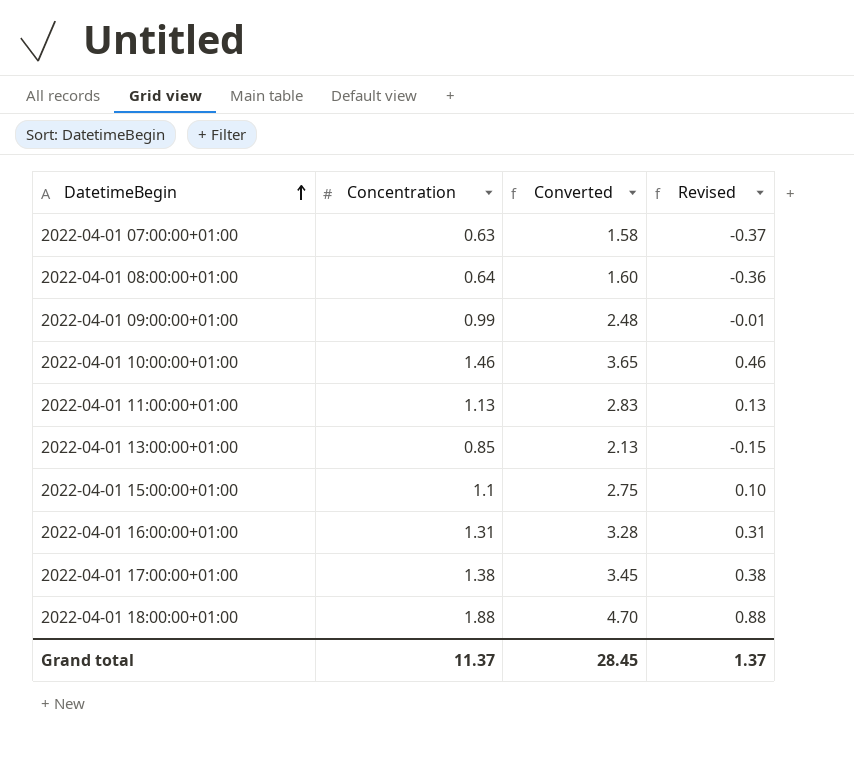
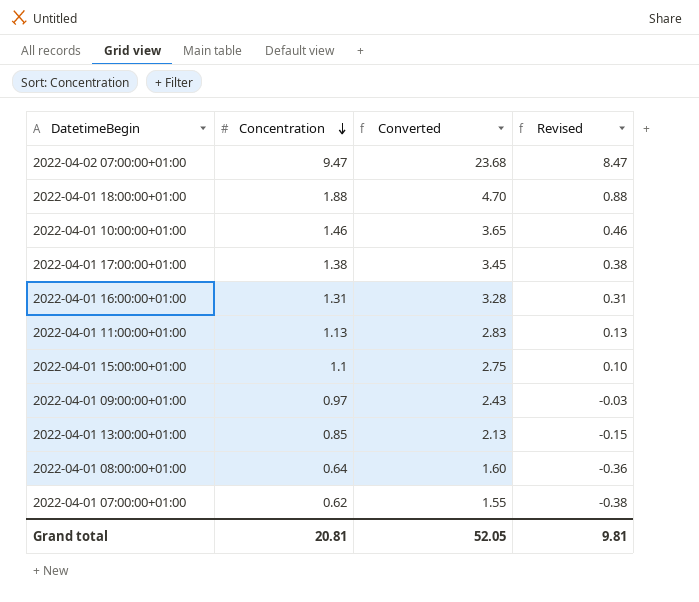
row order: DatetimeBegin ascending -> Concentration descending
row 2022-04-02 07:00:00+01:00: none -> 9.47 | 23.68 | 8.47
2022-04-01 09:00:00+01:00 | Concentration: 0.99 -> 0.97
2022-04-01 09:00:00+01:00 | Converted: 2.48 -> 2.43
2022-04-01 09:00:00+01:00 | Revised: -0.01 -> -0.03
2022-04-01 07:00:00+01:00 | Concentration: 0.63 -> 0.62
2022-04-01 07:00:00+01:00 | Converted: 1.58 -> 1.55
2022-04-01 07:00:00+01:00 | Revised: -0.37 -> -0.38
Grand total | Concentration: 11.37 -> 20.81
Grand total | Converted: 28.45 -> 52.05
Grand total | Revised: 1.37 -> 9.81

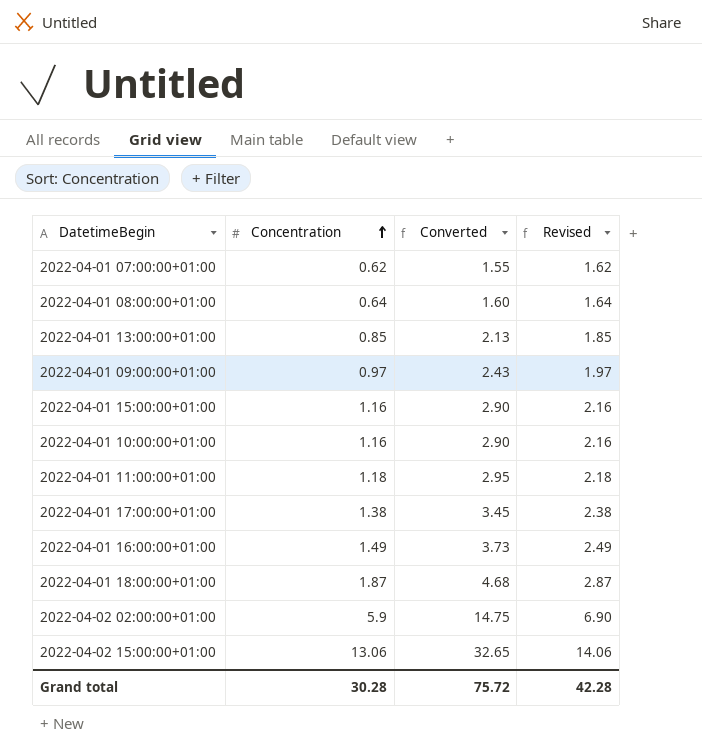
row order: Concentration descending -> Concentration ascending
column Revised | formula: [Concentration] - 1 -> [Concentration] + 1
row 2022-04-02 07:00:00+01:00: 9.47 | 23.68 | 8.47 -> none
2022-04-01 15:00:00+01:00 | Concentration: 1.1 -> 1.16
2022-04-01 15:00:00+01:00 | Converted: 2.75 -> 2.90
2022-04-01 10:00:00+01:00 | Concentration: 1.46 -> 1.16
2022-04-01 10:00:00+01:00 | Converted: 3.65 -> 2.90
2022-04-01 11:00:00+01:00 | Concentration: 1.13 -> 1.18
2022-04-01 11:00:00+01:00 | Converted: 2.83 -> 2.95
2022-04-01 16:00:00+01:00 | Concentration: 1.31 -> 1.49
2022-04-01 16:00:00+01:00 | Converted: 3.28 -> 3.73
2022-04-01 18:00:00+01:00 | Concentration: 1.88 -> 1.87
2022-04-01 18:00:00+01:00 | Converted: 4.70 -> 4.68
row 2022-04-02 02:00:00+01:00: none -> 5.9 | 14.75 | 6.90
row 2022-04-02 15:00:00+01:00: none -> 13.06 | 32.65 | 14.06
Grand total | Concentration: 20.81 -> 30.28
Grand total | Converted: 52.05 -> 75.72
Grand total | Revised: 9.81 -> 42.28

